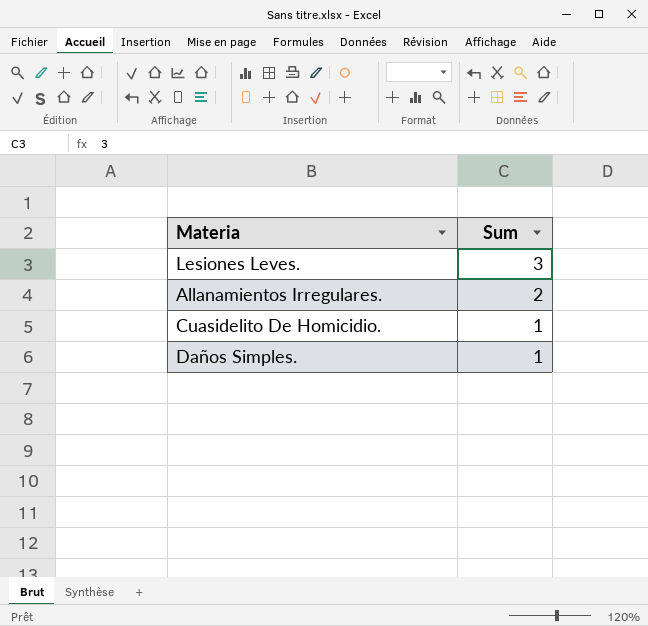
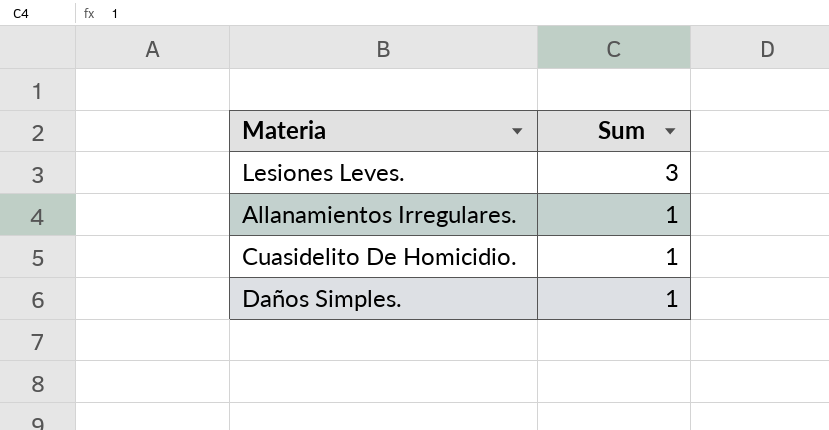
Allanamientos Irregulares. | Sum: 2 -> 1

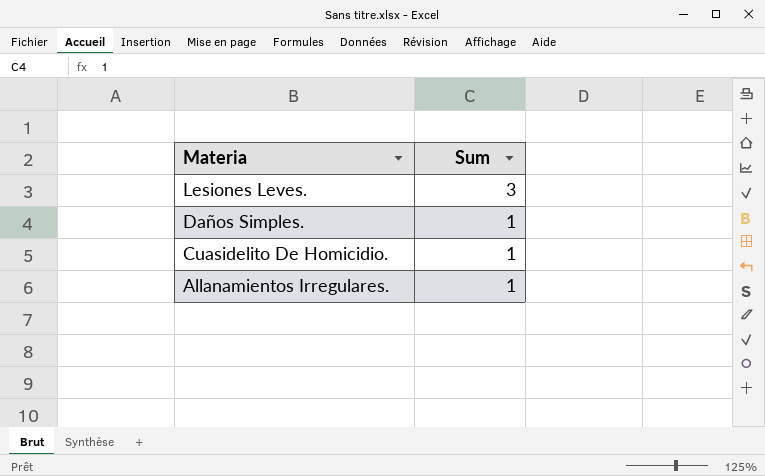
row order: Sum descending -> Materia descending

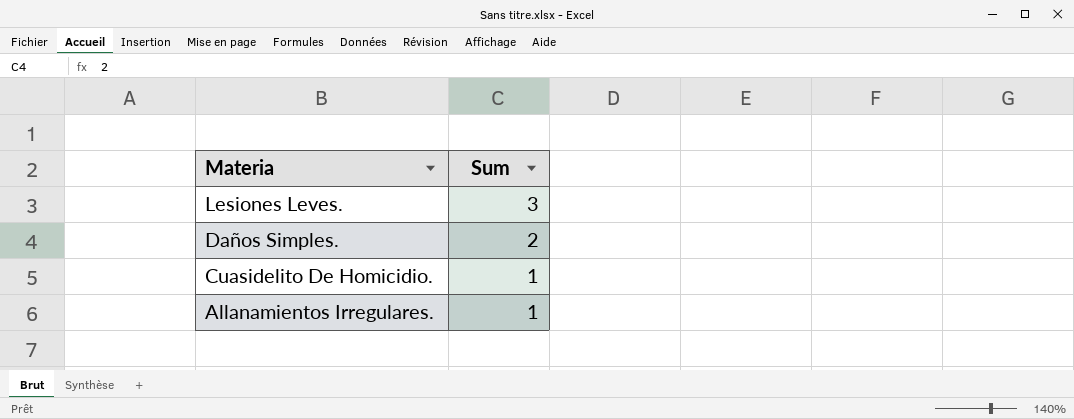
Daños Simples. | Sum: 1 -> 2

